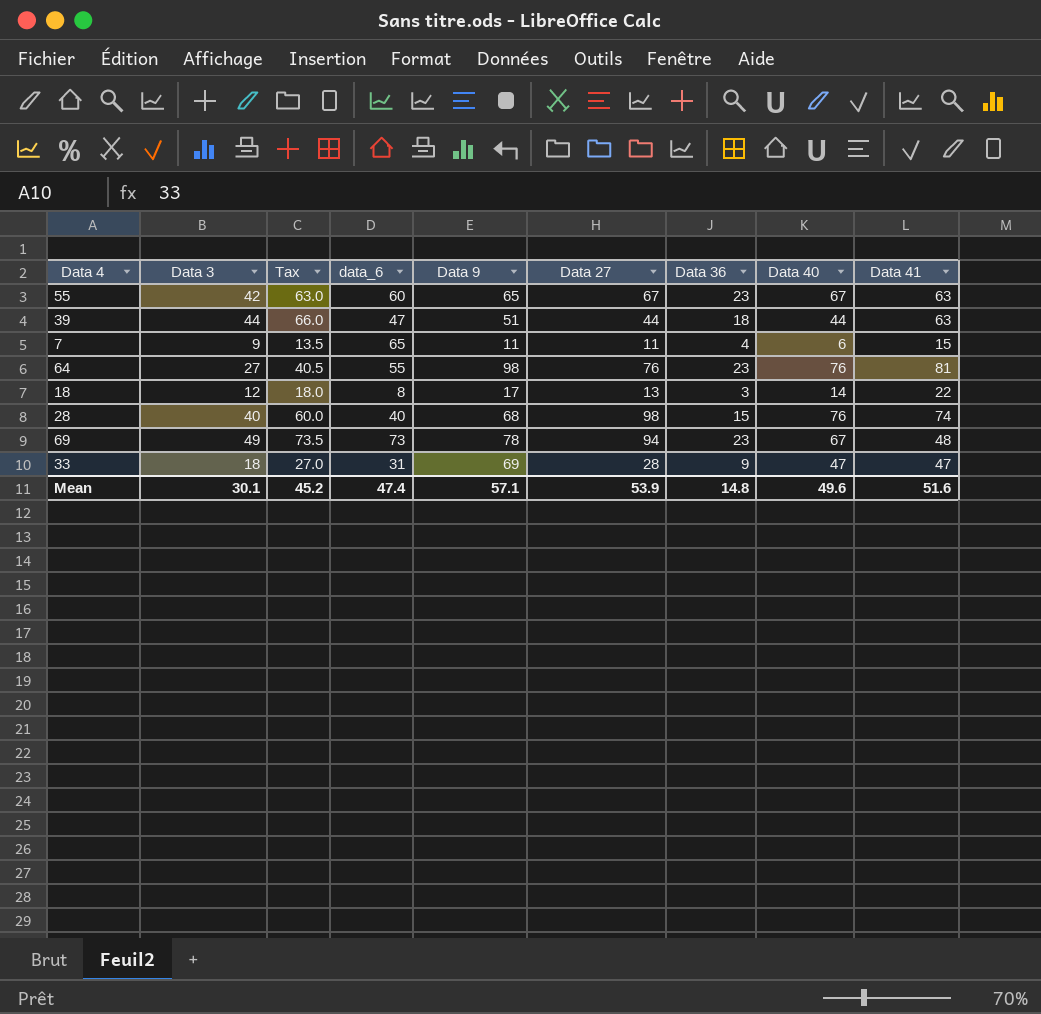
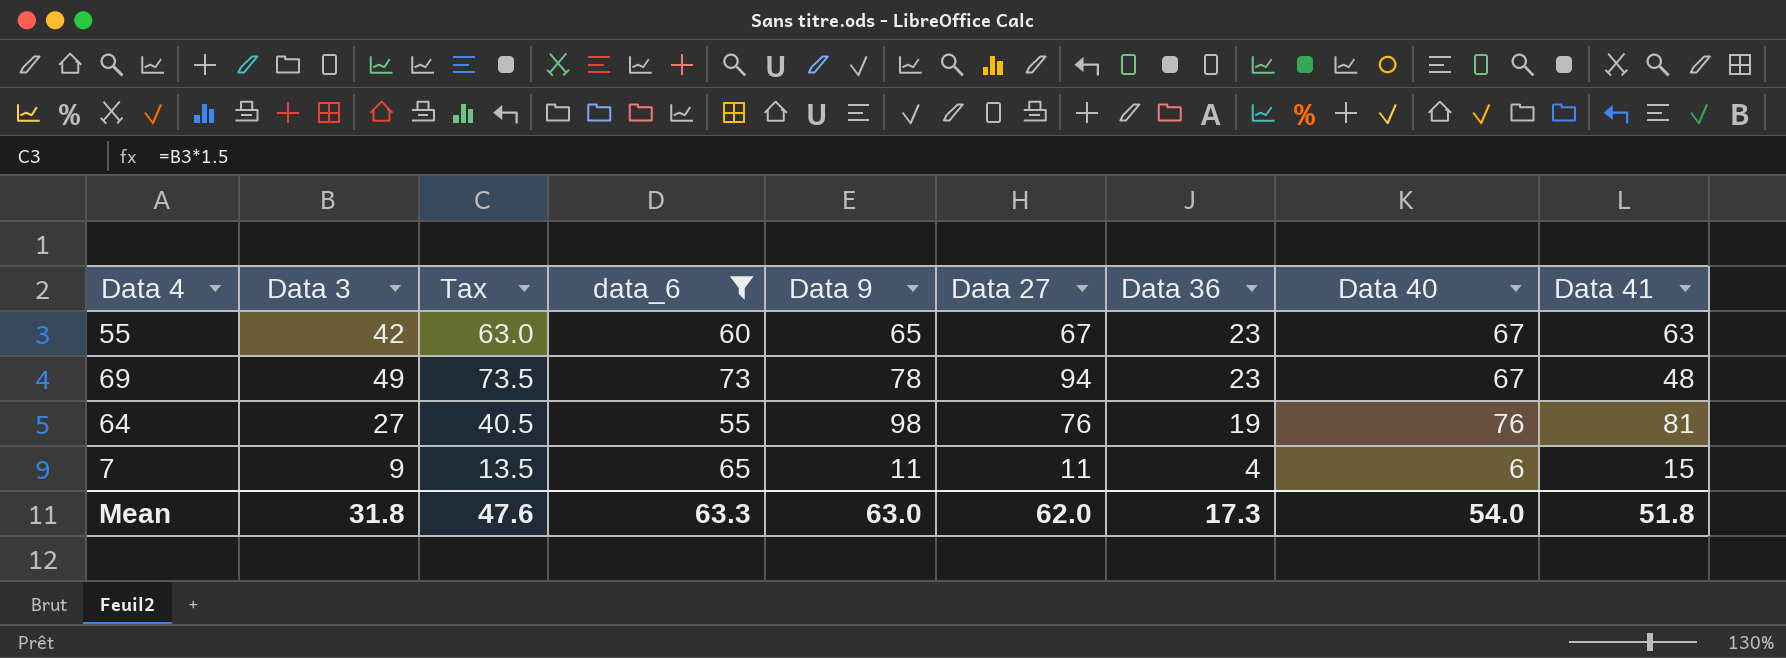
filter: none -> data_6 >= 55
row order: none -> Data 36 descending
64 | Data 36: 23 -> 19
Mean | Data 3: 30.1 -> 31.8
Mean | Tax: 45.2 -> 47.6
Mean | data_6: 47.4 -> 63.3
Mean | Data 9: 57.1 -> 63.0
Mean | Data 27: 53.9 -> 62.0
Mean | Data 36: 14.8 -> 17.3
Mean | Data 40: 49.6 -> 54.0
Mean | Data 41: 51.6 -> 51.8

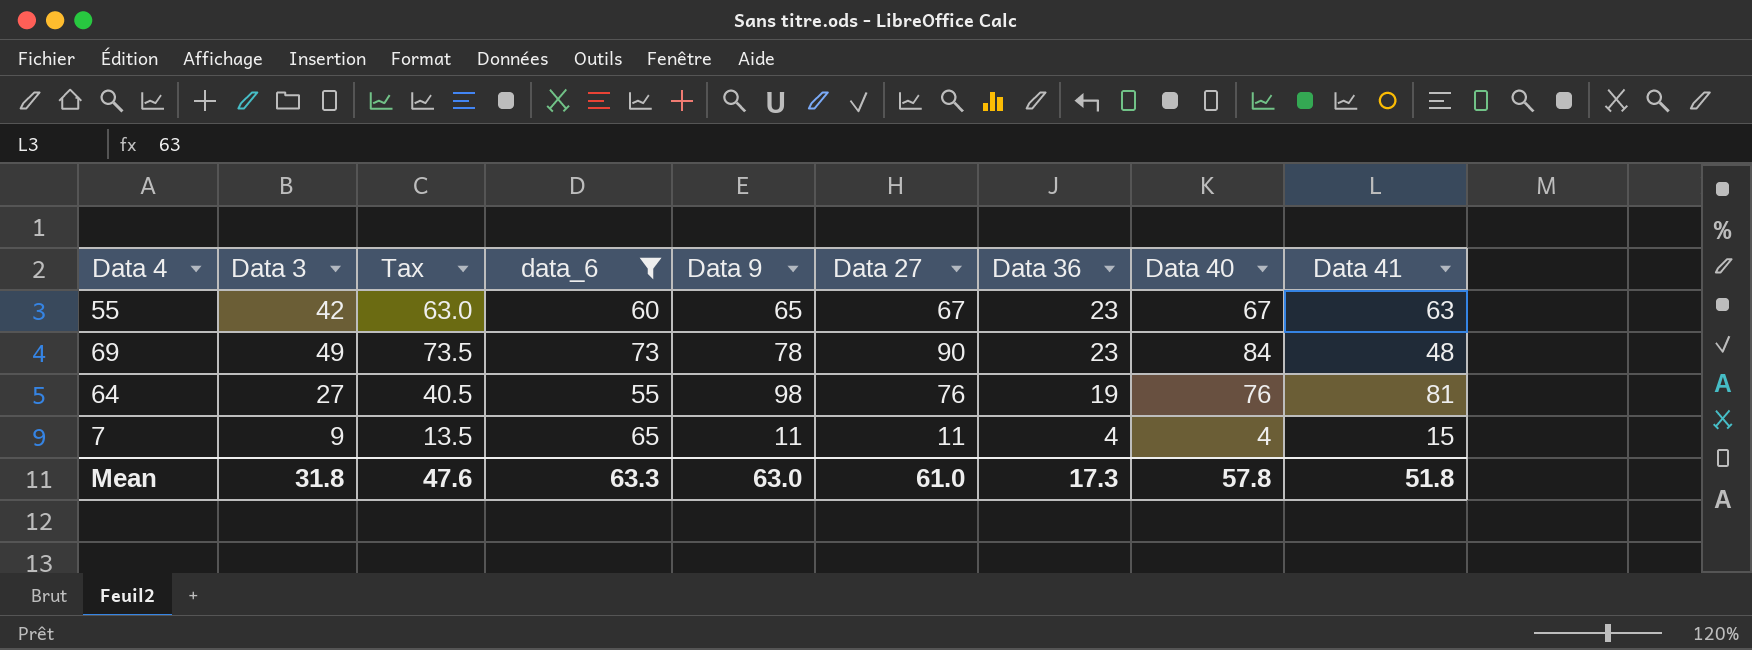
69 | Data 27: 94 -> 90
69 | Data 40: 67 -> 84
7 | Data 40: 6 -> 4
Mean | Data 27: 62.0 -> 61.0
Mean | Data 40: 54.0 -> 57.8

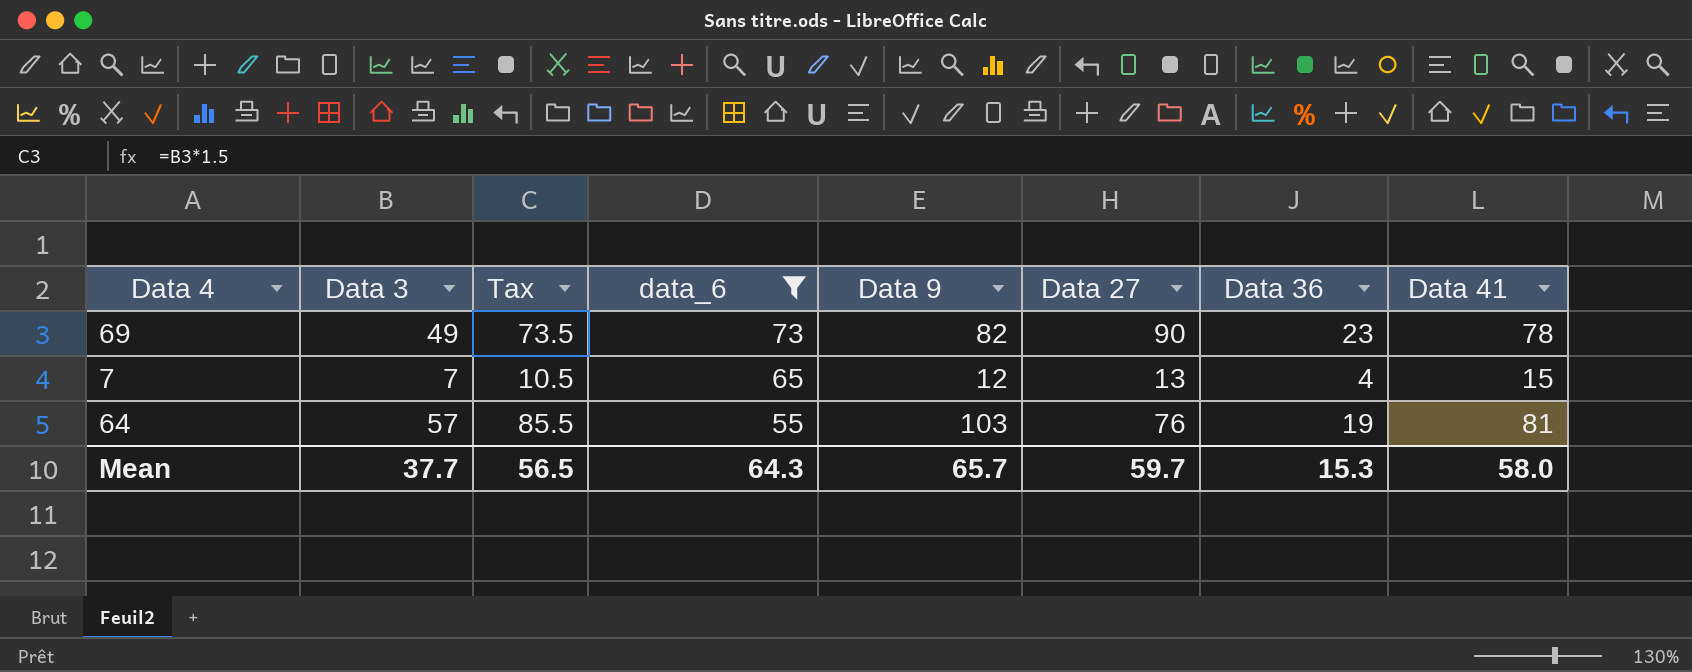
row order: Data 36 descending -> data_6 descending
column Data 40 | position: 8 -> none
row 55: 42 | 63.0 | 60 | 65 | 67 | 23 | 67 | 63 -> none
69 | Data 9: 78 -> 82
69 | Data 41: 48 -> 78
7 | Data 3: 9 -> 7
7 | Tax: 13.5 -> 10.5
7 | Data 9: 11 -> 12
7 | Data 27: 11 -> 13
64 | Data 3: 27 -> 57
64 | Tax: 40.5 -> 85.5
64 | Data 9: 98 -> 103
Mean | Data 3: 31.8 -> 37.7
Mean | Tax: 47.6 -> 56.5
Mean | data_6: 63.3 -> 64.3
Mean | Data 9: 63.0 -> 65.7
Mean | Data 27: 61.0 -> 59.7
Mean | Data 36: 17.3 -> 15.3
Mean | Data 41: 51.8 -> 58.0

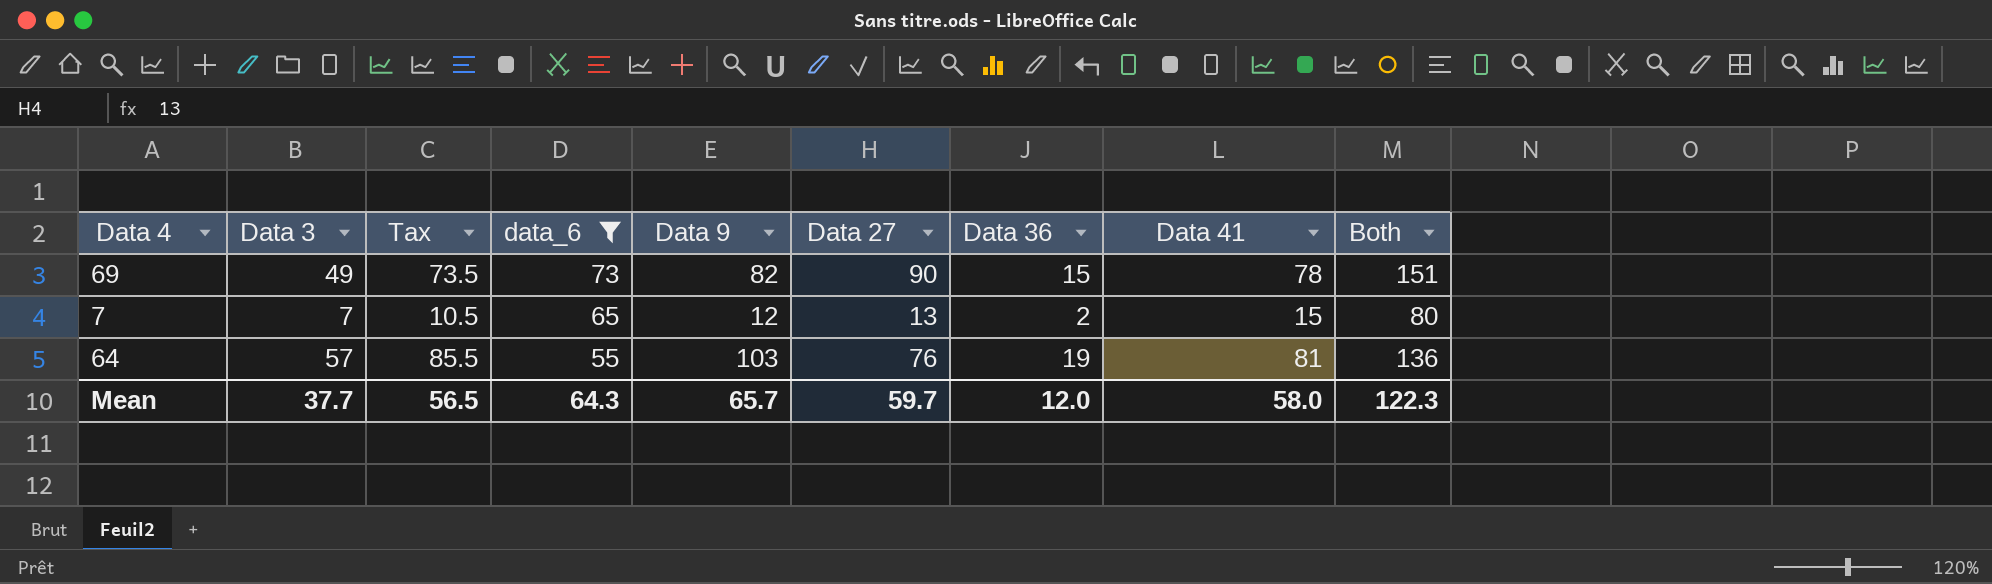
column Both | formula: none -> [data_6] + [Data 41]
69 | Data 36: 23 -> 15
7 | Data 36: 4 -> 2
Mean | Data 36: 15.3 -> 12.0

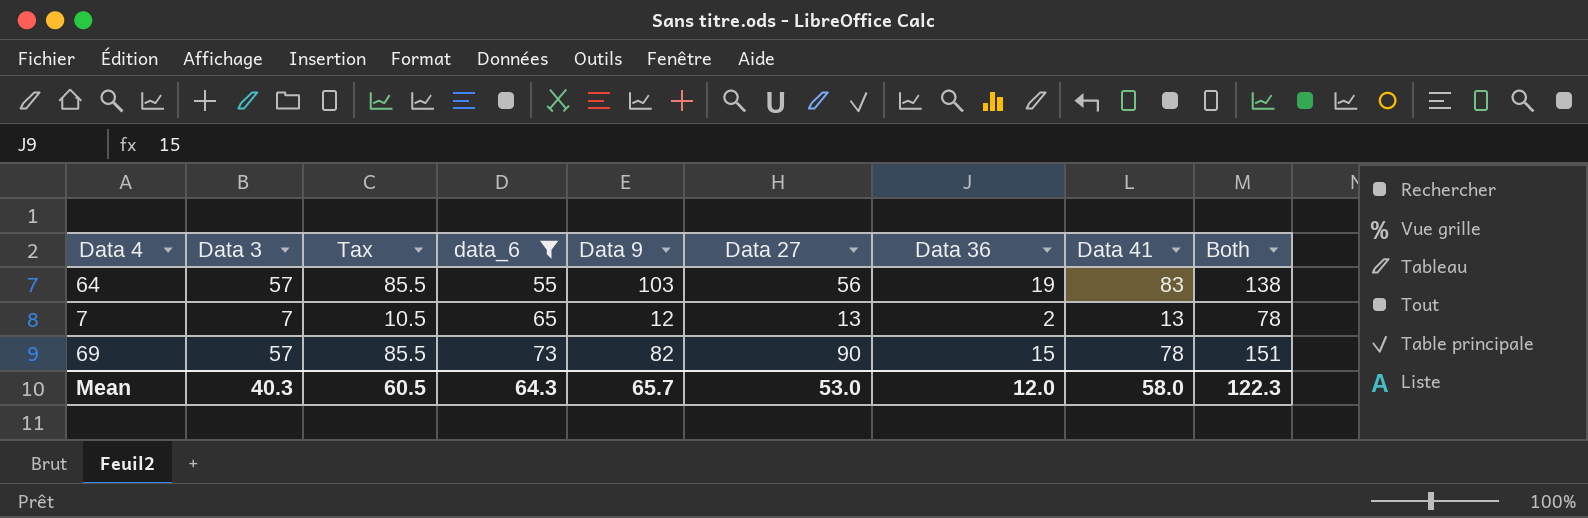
row order: data_6 descending -> data_6 ascending
64 | Data 27: 76 -> 56
64 | Data 41: 81 -> 83
64 | Both: 136 -> 138
7 | Data 41: 15 -> 13
7 | Both: 80 -> 78
69 | Data 3: 49 -> 57
69 | Tax: 73.5 -> 85.5
Mean | Data 3: 37.7 -> 40.3
Mean | Tax: 56.5 -> 60.5
Mean | Data 27: 59.7 -> 53.0

